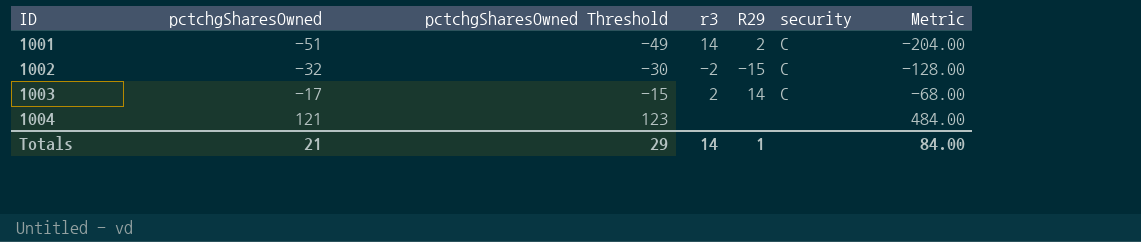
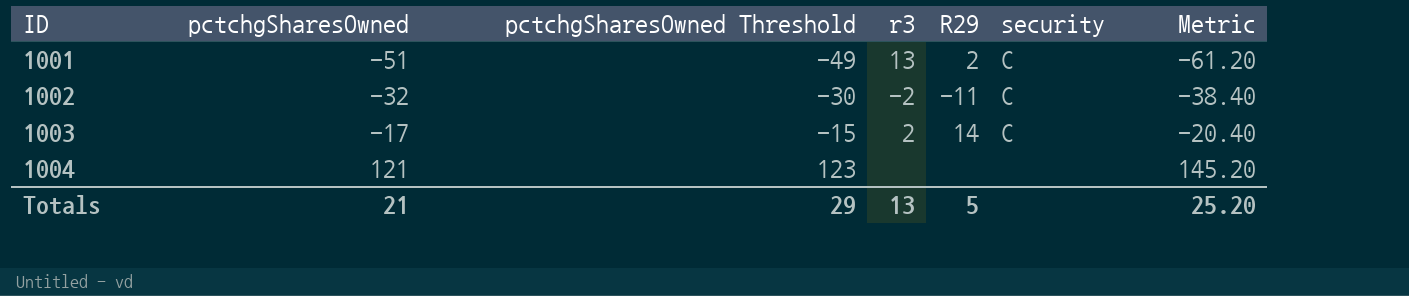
column Metric | formula: [pctchgSharesOwned] * 4 -> [pctchgSharesOwned] * 1.2
1001 | r3: 14 -> 13
1002 | R29: -15 -> -11
Totals | r3: 14 -> 13
Totals | R29: 1 -> 5
Totals | Metric: 84.00 -> 25.20

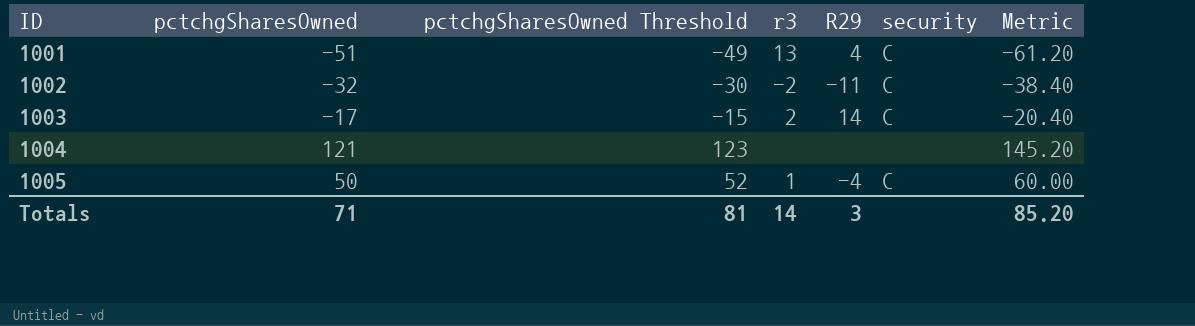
1001 | R29: 2 -> 4
row 1005: none -> 50 | 52 | 1 | -4 | C | 60.00
Totals | pctchgSharesOwned: 21 -> 71
Totals | pctchgSharesOwned Threshold: 29 -> 81
Totals | r3: 13 -> 14
Totals | R29: 5 -> 3
Totals | Metric: 25.20 -> 85.20

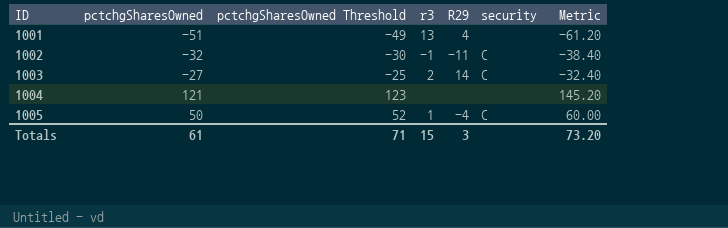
1001 | security: C -> none
1002 | r3: -2 -> -1
1003 | pctchgSharesOwned: -17 -> -27
1003 | pctchgSharesOwned Threshold: -15 -> -25
1003 | Metric: -20.40 -> -32.40
Totals | pctchgSharesOwned: 71 -> 61
Totals | pctchgSharesOwned Threshold: 81 -> 71
Totals | r3: 14 -> 15
Totals | Metric: 85.20 -> 73.20

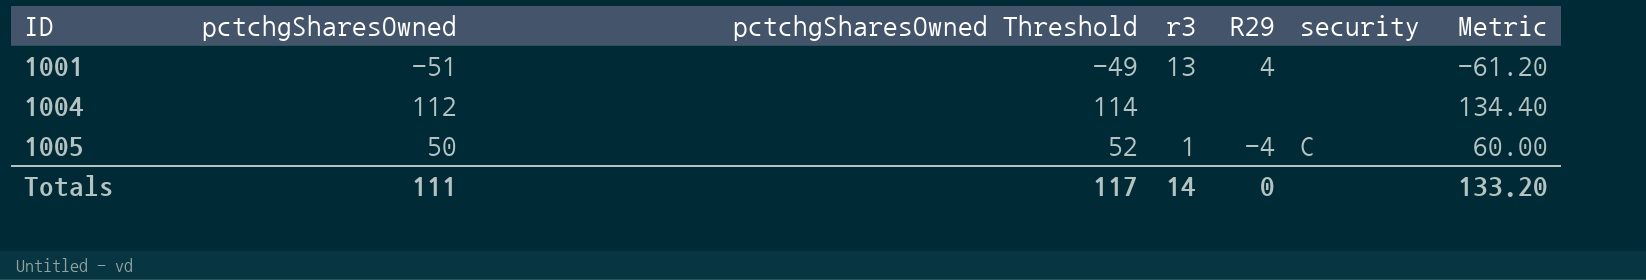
row 1002: -32 | -30 | -1 | -11 | C | -38.40 -> none
row 1003: -27 | -25 | 2 | 14 | C | -32.40 -> none
1004 | pctchgSharesOwned: 121 -> 112
1004 | pctchgSharesOwned Threshold: 123 -> 114
1004 | Metric: 145.20 -> 134.40
Totals | pctchgSharesOwned: 61 -> 111
Totals | pctchgSharesOwned Threshold: 71 -> 117
Totals | r3: 15 -> 14
Totals | R29: 3 -> 0
Totals | Metric: 73.20 -> 133.20

